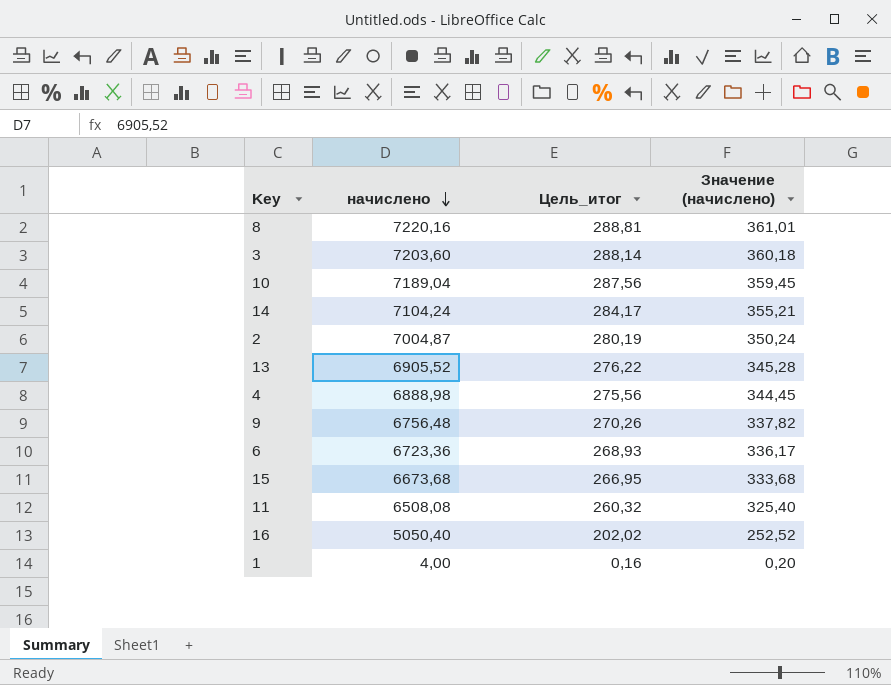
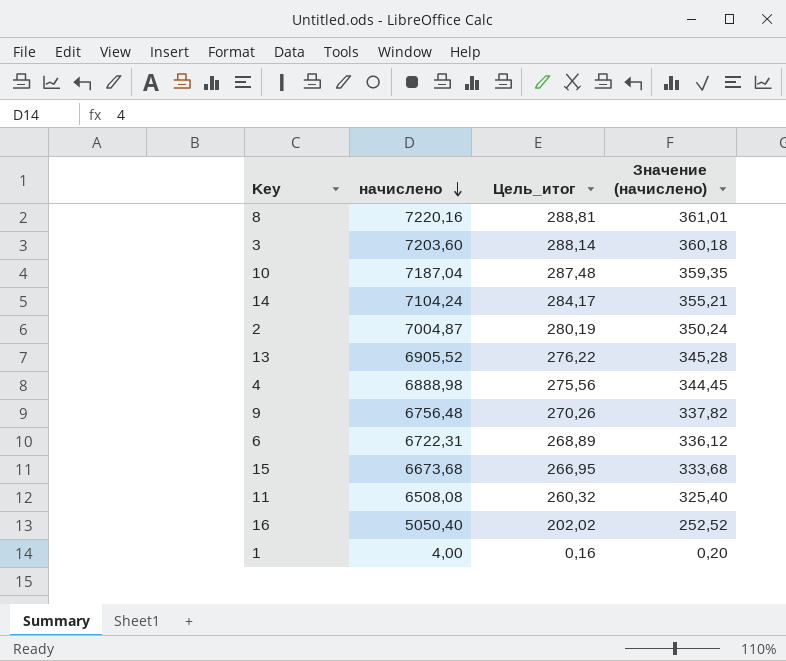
10 | начислено: 7189,04 -> 7187,04
10 | Цель_итог: 287,56 -> 287,48
10 | Значение (начислено): 359,45 -> 359,35
6 | начислено: 6723,36 -> 6722,31
6 | Цель_итог: 268,93 -> 268,89
6 | Значение (начислено): 336,17 -> 336,12

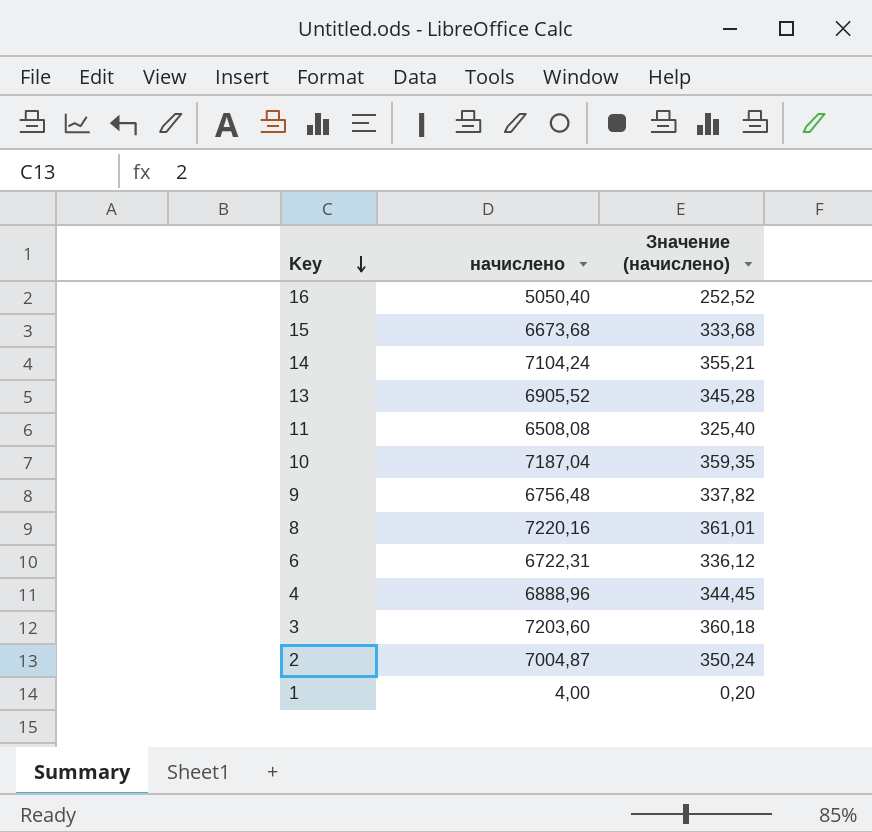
row order: начислено descending -> Key descending
column Цель_итог | formula: [начислено] * 0,04 -> none
4 | начислено: 6888,98 -> 6888,96

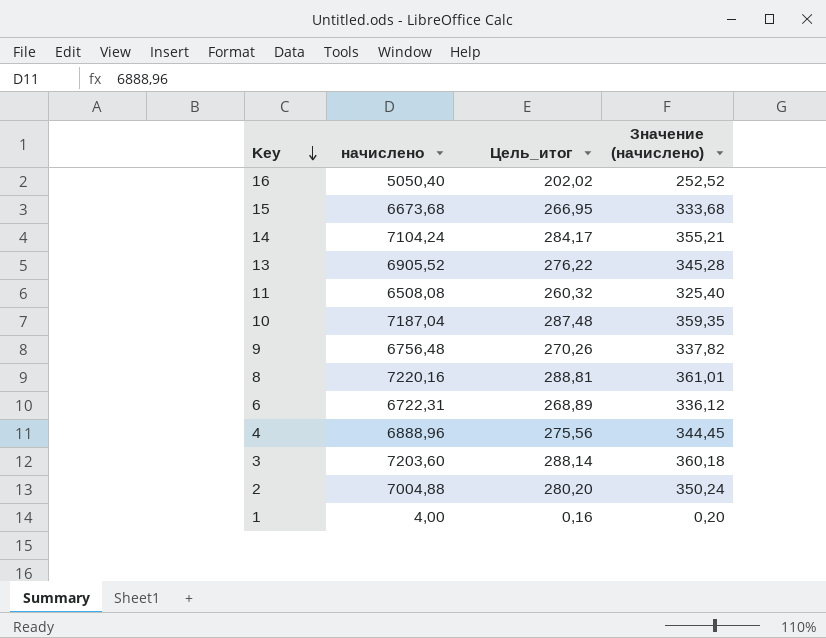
column Цель_итог | formula: none -> [начислено] * 0,04
2 | начислено: 7004,87 -> 7004,88

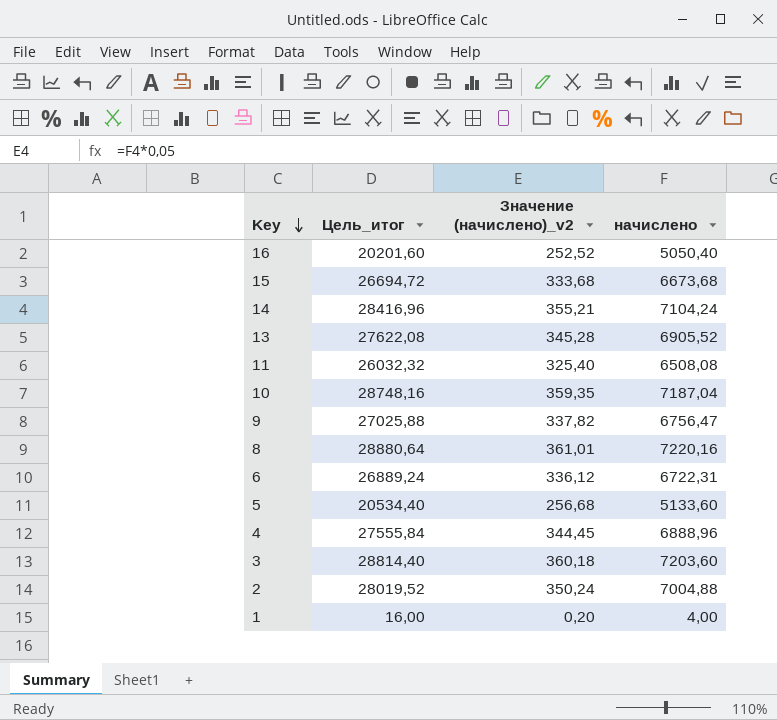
column Цель_итог | formula: [начислено] * 0,04 -> [начислено] * 4
column name: Значение (начислено) -> Значение (начислено)_v2
column начислено | position: 2 -> 4
9 | начислено: 6756,48 -> 6756,47
row 5: none -> 20534,40 | 256,68 | 5133,60

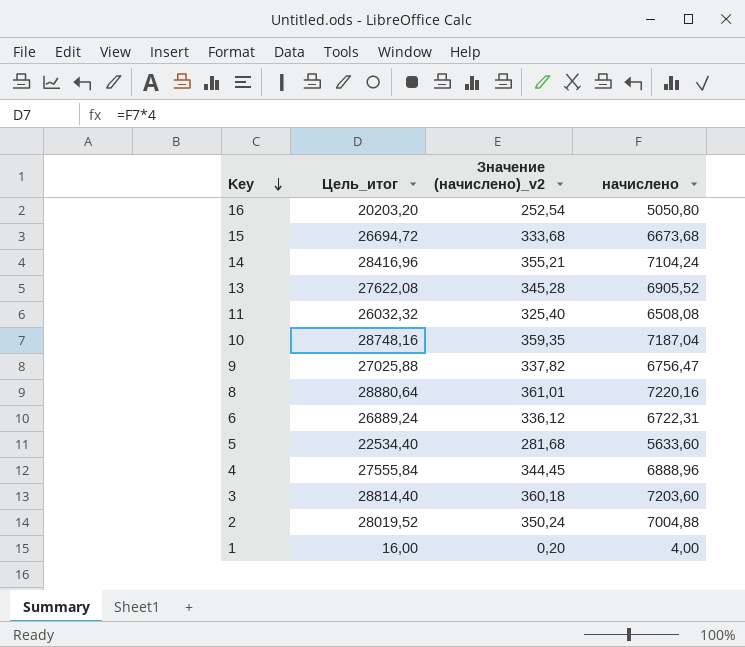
16 | Цель_итог: 20201,60 -> 20203,20
16 | Значение (начислено)_v2: 252,52 -> 252,54
16 | начислено: 5050,40 -> 5050,80
5 | Цель_итог: 20534,40 -> 22534,40
5 | Значение (начислено)_v2: 256,68 -> 281,68
5 | начислено: 5133,60 -> 5633,60

